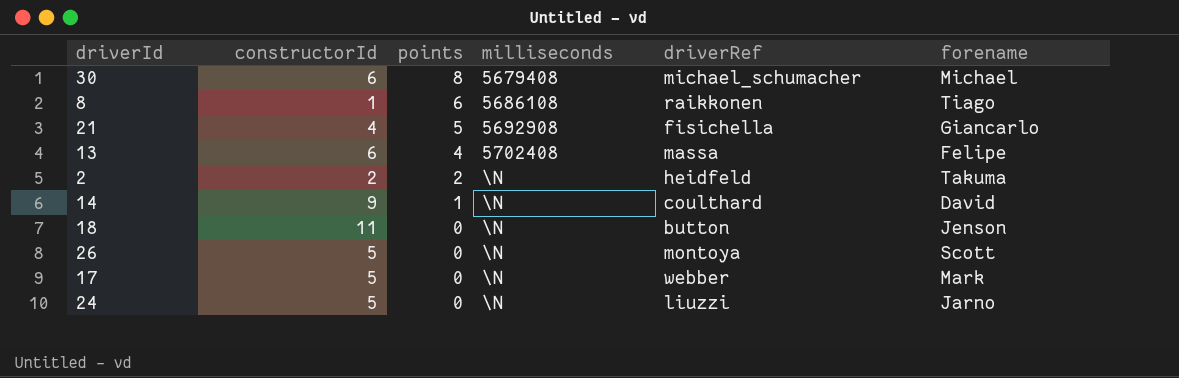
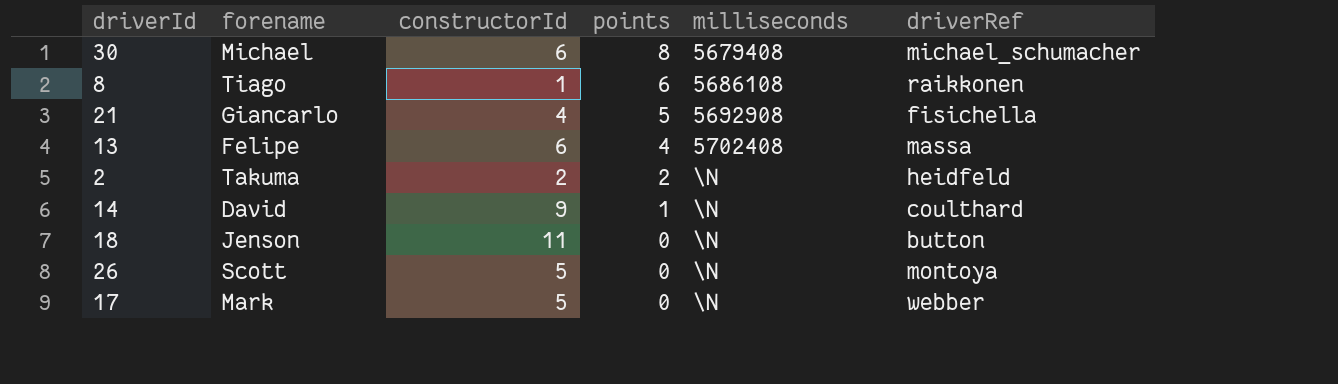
column forename | position: 6 -> 2
row 24: 5 | 0 | \N | liuzzi | Jarno -> none

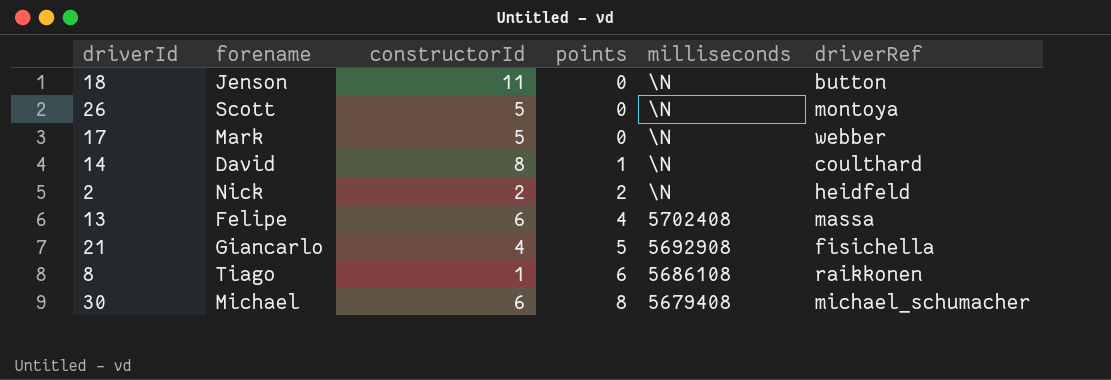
row order: points descending -> points ascending
14 | constructorId: 9 -> 8
2 | forename: Takuma -> Nick

